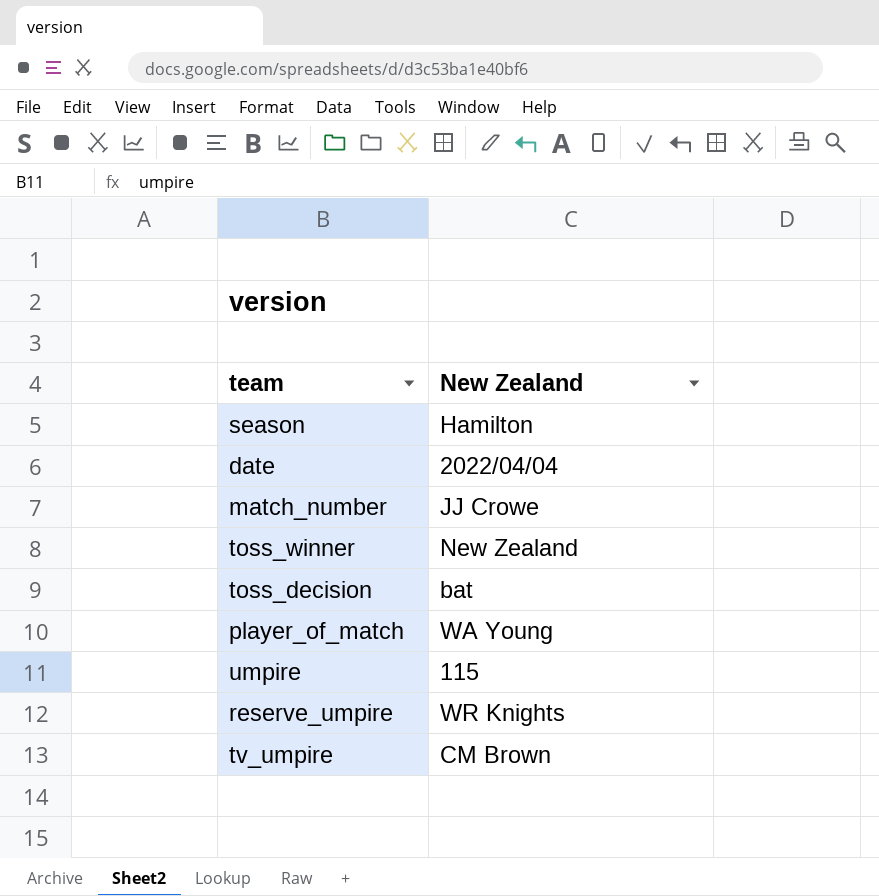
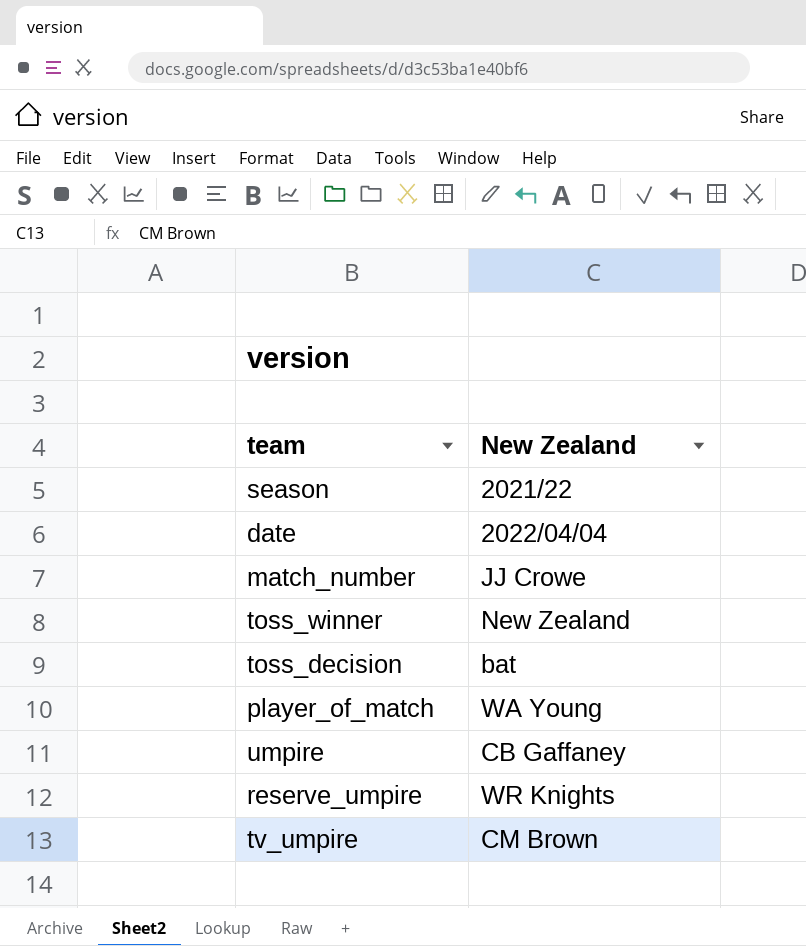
season | New Zealand: Hamilton -> 2021/22
umpire | New Zealand: 115 -> CB Gaffaney

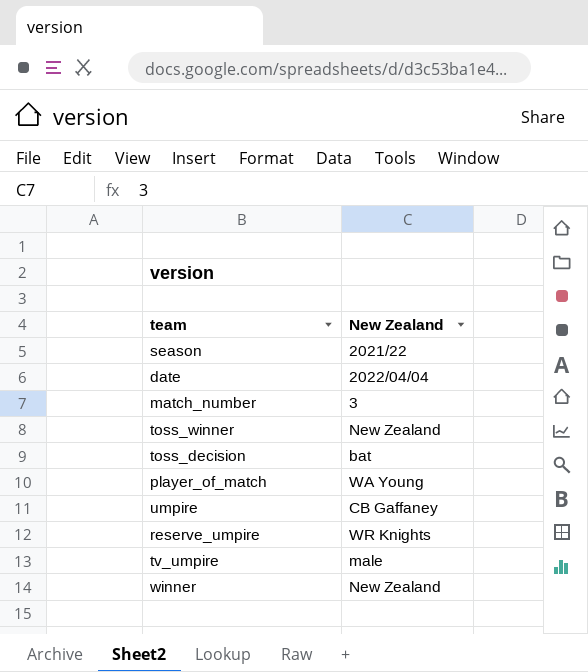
match_number | New Zealand: JJ Crowe -> 3
tv_umpire | New Zealand: CM Brown -> male
row winner: none -> New Zealand

